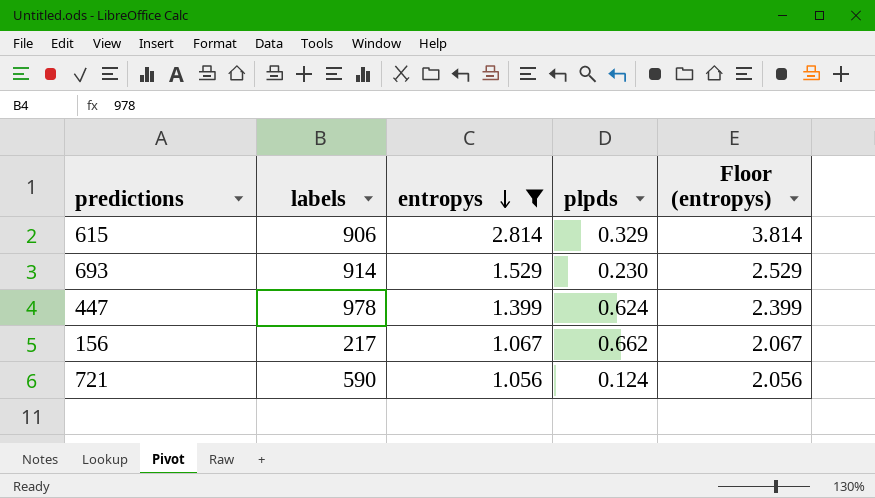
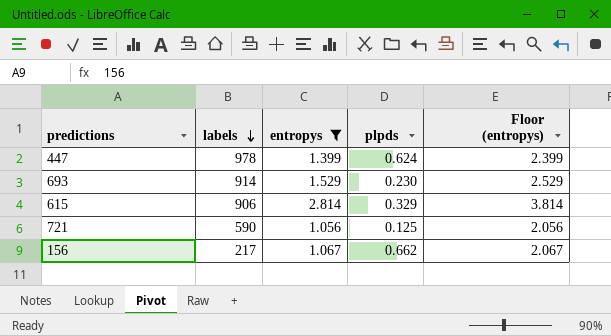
row order: entropys descending -> labels descending
721 | plpds: 0.124 -> 0.125

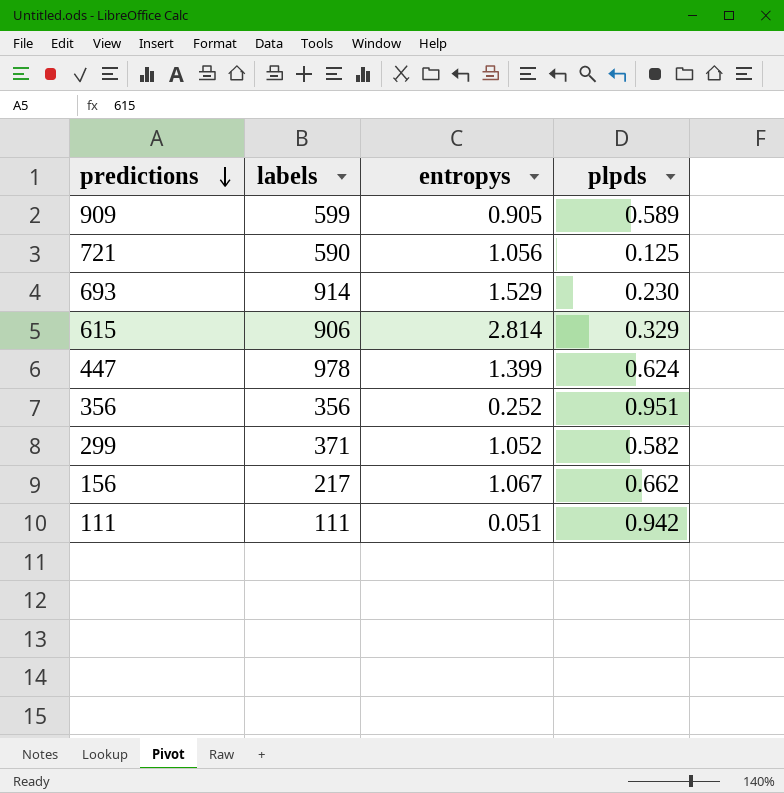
filter: entropys >= 1.056 -> none
row order: labels descending -> predictions descending
column Floor (entropys) | formula: [entropys] + 1 -> none

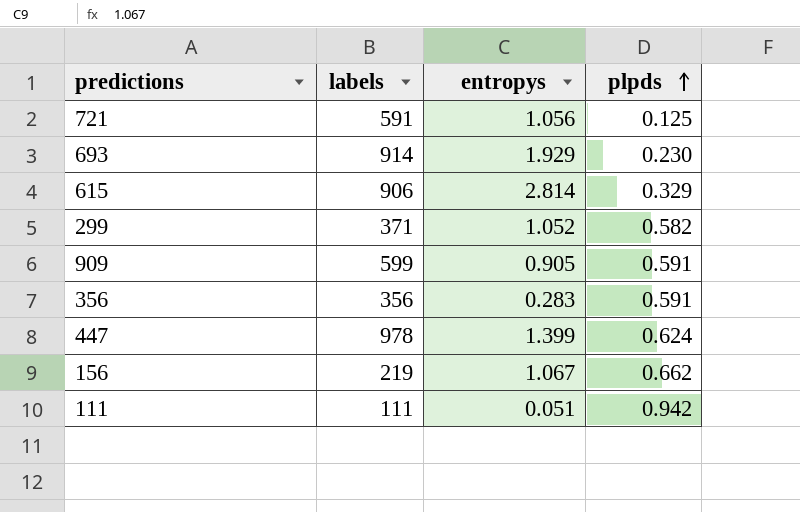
row order: predictions descending -> plpds ascending
721 | labels: 590 -> 591
693 | entropys: 1.529 -> 1.929
909 | plpds: 0.589 -> 0.591
356 | entropys: 0.252 -> 0.283
356 | plpds: 0.951 -> 0.591
156 | labels: 217 -> 219

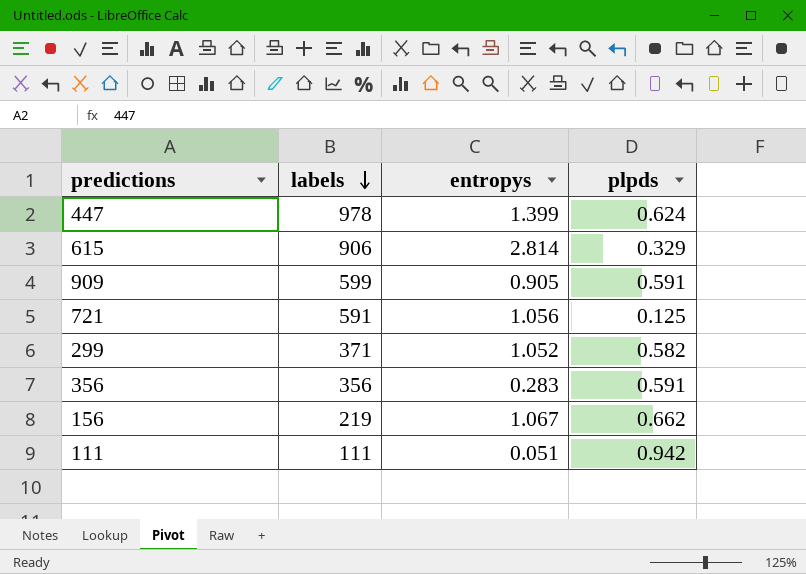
row order: plpds ascending -> labels descending
row 693: 914 | 1.929 | 0.230 -> none

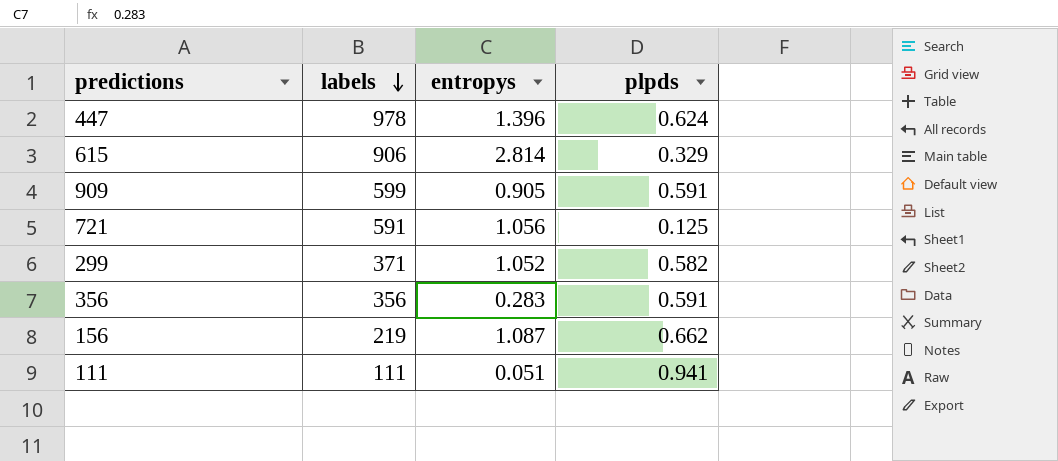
447 | entropys: 1.399 -> 1.396
156 | entropys: 1.067 -> 1.087
111 | plpds: 0.942 -> 0.941

